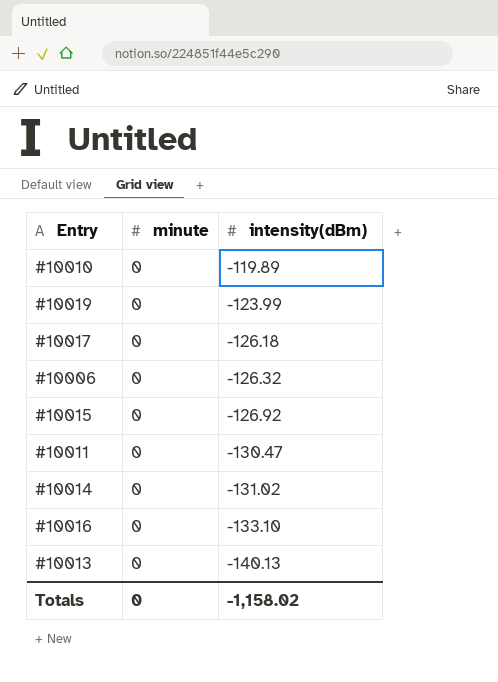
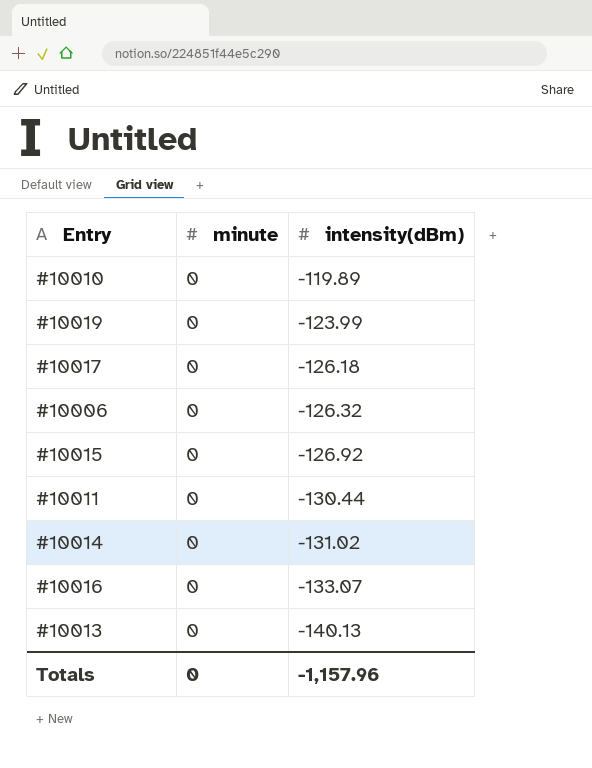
#10011 | intensity(dBm): -130.47 -> -130.44
#10016 | intensity(dBm): -133.10 -> -133.07
Totals | intensity(dBm): -1,158.02 -> -1,157.96

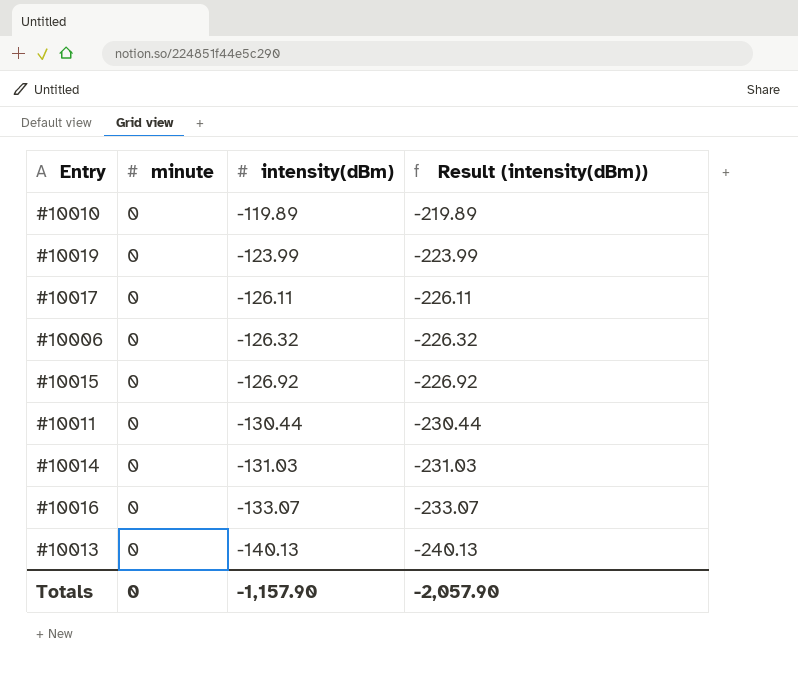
column Result (intensity(dBm)) | formula: none -> [intensity(dBm)] - 100
#10017 | intensity(dBm): -126.18 -> -126.11
#10014 | intensity(dBm): -131.02 -> -131.03
Totals | intensity(dBm): -1,157.96 -> -1,157.90

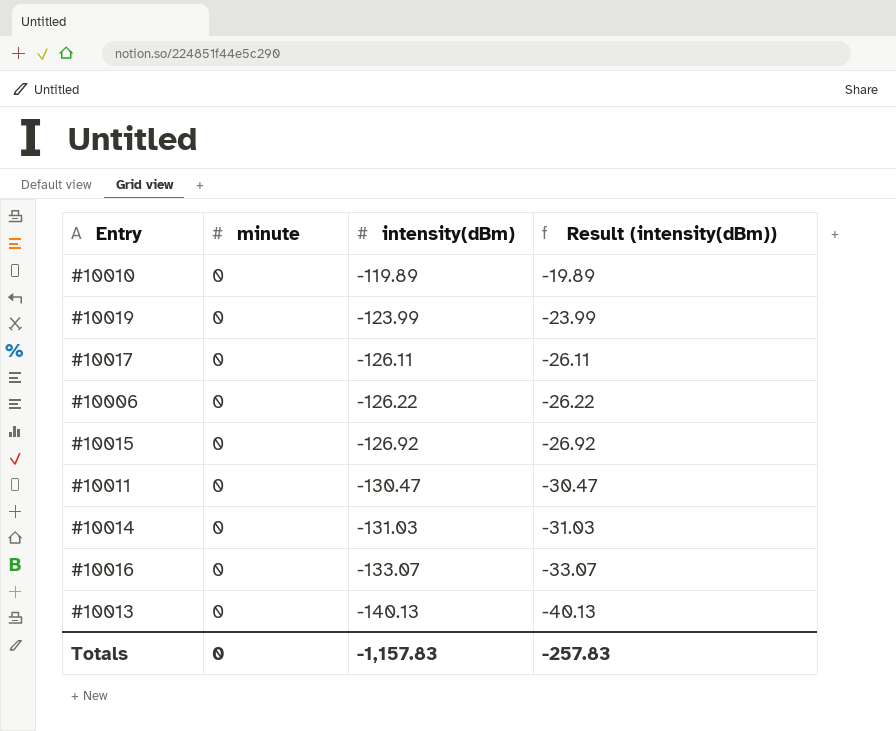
column Result (intensity(dBm)) | formula: [intensity(dBm)] - 100 -> [intensity(dBm)] + 100
#10006 | intensity(dBm): -126.32 -> -126.22
#10011 | intensity(dBm): -130.44 -> -130.47
Totals | intensity(dBm): -1,157.90 -> -1,157.83
Totals | Result (intensity(dBm)): -2,057.90 -> -257.83

